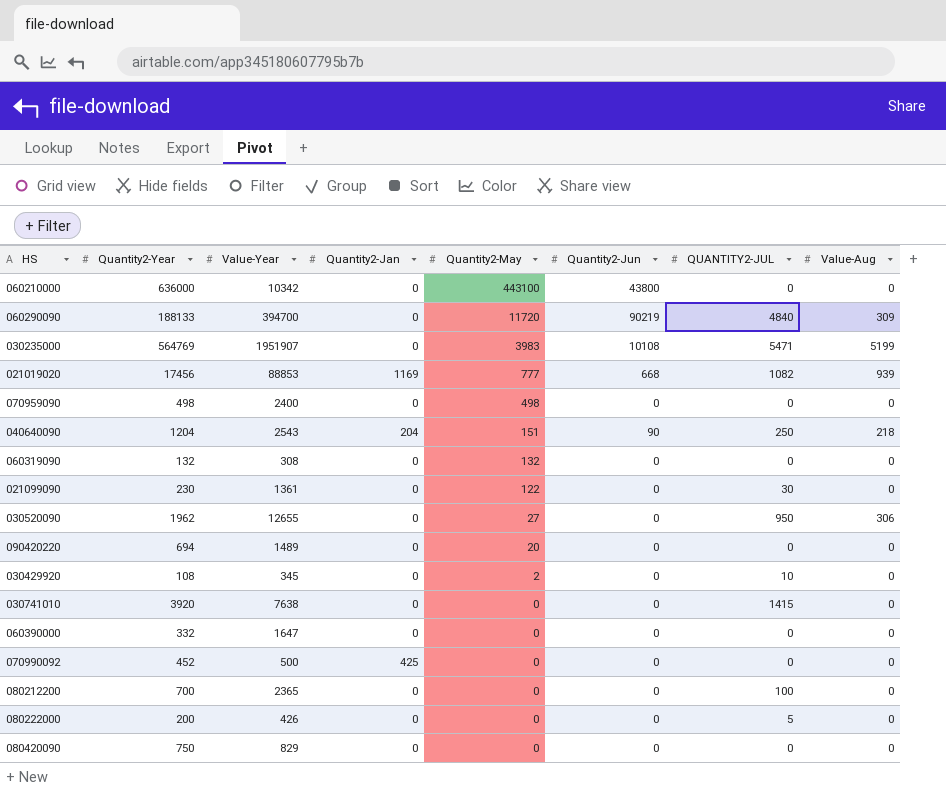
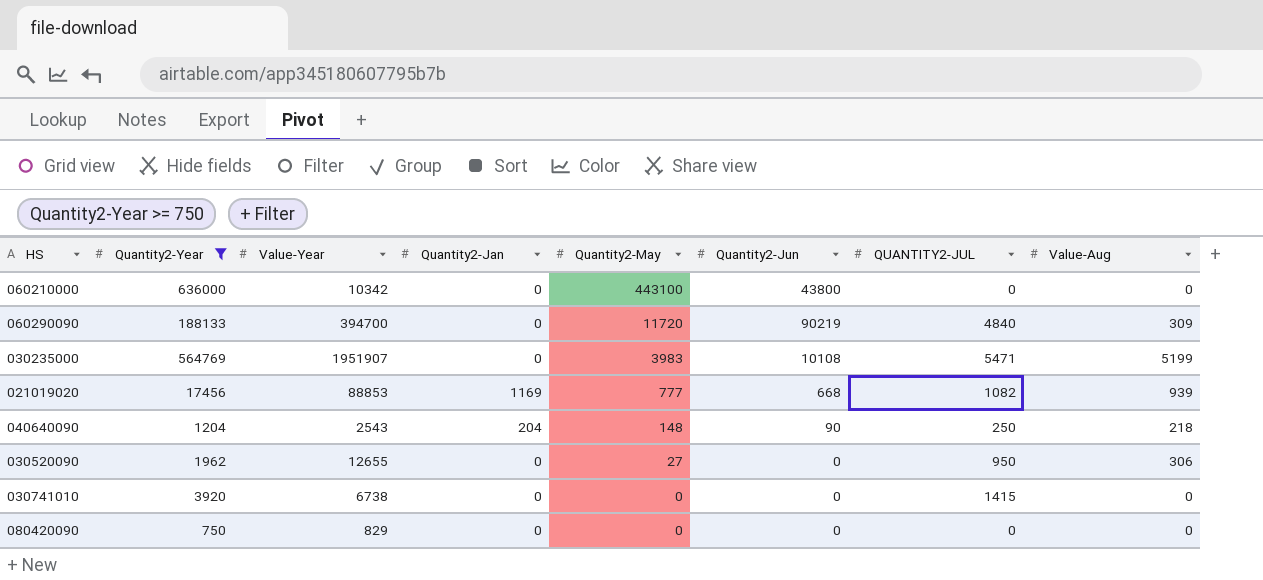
filter: none -> Quantity2-Year >= 750
040640090 | Quantity2-May: 151 -> 148
030741010 | Value-Year: 7638 -> 6738

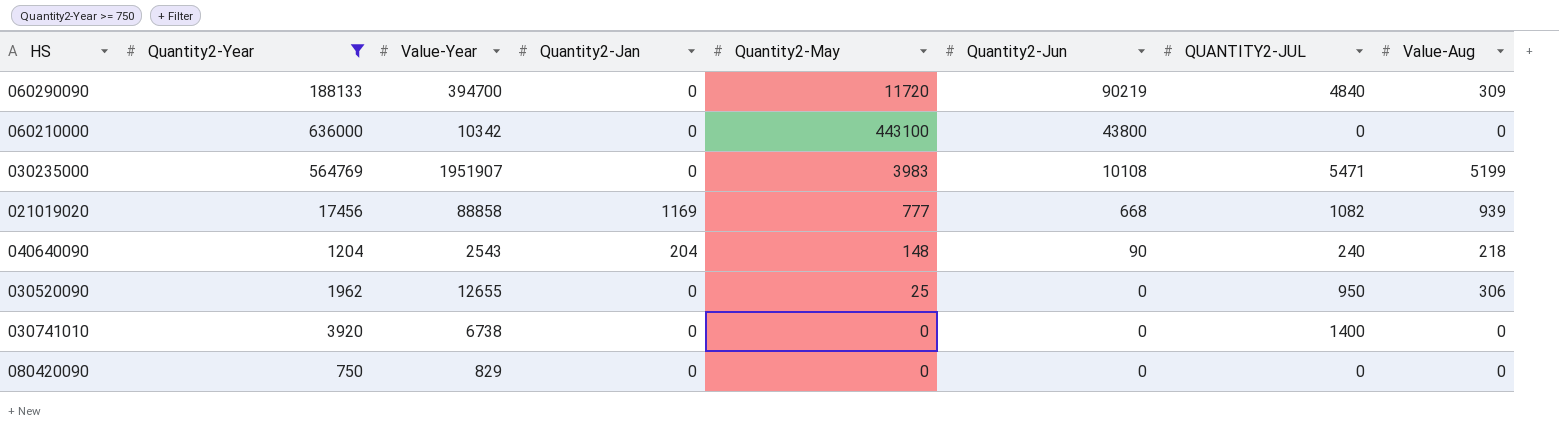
row order: Quantity2-May descending -> Quantity2-Jun descending
021019020 | Value-Year: 88853 -> 88858
040640090 | QUANTITY2-JUL: 250 -> 240
030520090 | Quantity2-May: 27 -> 25
030741010 | QUANTITY2-JUL: 1415 -> 1400

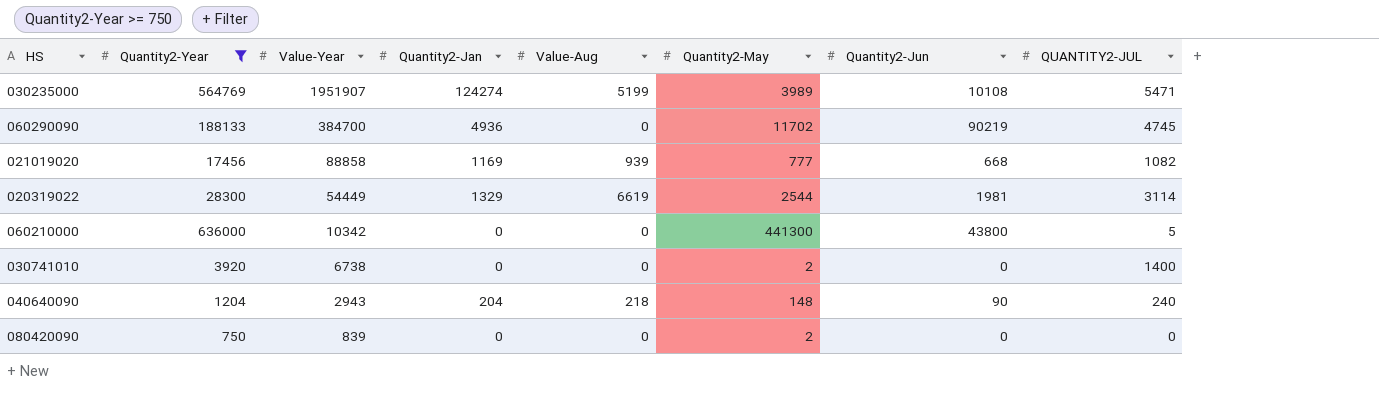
row order: Quantity2-Jun descending -> Value-Year descending
column Value-Aug | position: 8 -> 5
row 030520090: 1962 | 12655 | 0 | 25 | 0 | 950 | 306 -> none
030235000 | Quantity2-Jan: 0 -> 124274
030235000 | Quantity2-May: 3983 -> 3989
060290090 | Value-Year: 394700 -> 384700
060290090 | Quantity2-Jan: 0 -> 4936
060290090 | Value-Aug: 309 -> 0
060290090 | Quantity2-May: 11720 -> 11702
060290090 | QUANTITY2-JUL: 4840 -> 4745
row 020319022: none -> 28300 | 54449 | 1329 | 6619 | 2544 | 1981 | 3114
060210000 | Quantity2-May: 443100 -> 441300
060210000 | QUANTITY2-JUL: 0 -> 5
030741010 | Quantity2-May: 0 -> 2
040640090 | Value-Year: 2543 -> 2943
080420090 | Value-Year: 829 -> 839
080420090 | Quantity2-May: 0 -> 2

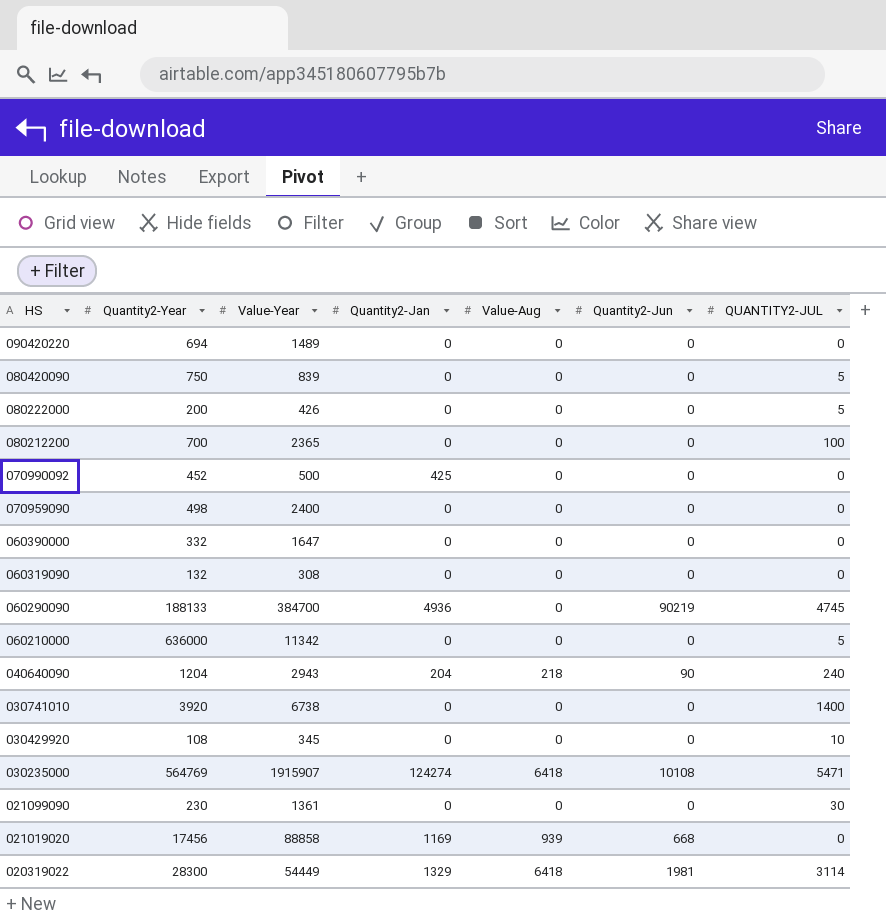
filter: Quantity2-Year >= 750 -> none
row order: Value-Year descending -> HS descending
column Quantity2-May | position: 6 -> none
080420090 | QUANTITY2-JUL: 0 -> 5
060210000 | Value-Year: 10342 -> 11342
060210000 | Quantity2-Jun: 43800 -> 0
030235000 | Value-Year: 1951907 -> 1915907
030235000 | Value-Aug: 5199 -> 6418
021019020 | QUANTITY2-JUL: 1082 -> 0
020319022 | Value-Aug: 6619 -> 6418

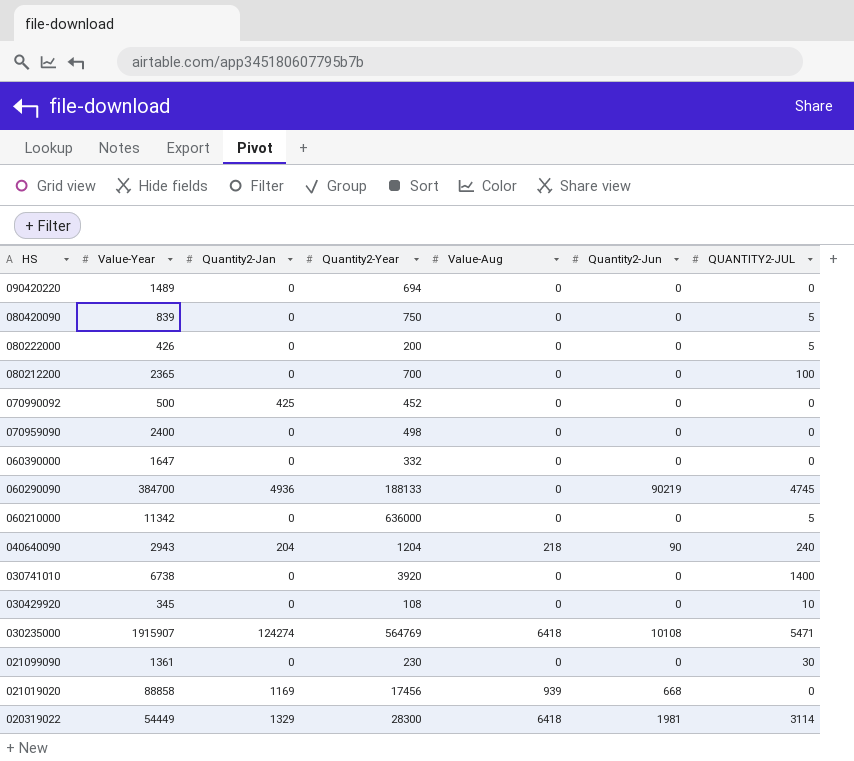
column Quantity2-Year | position: 2 -> 4
row 060319090: 132 | 308 | 0 | 0 | 0 | 0 -> none

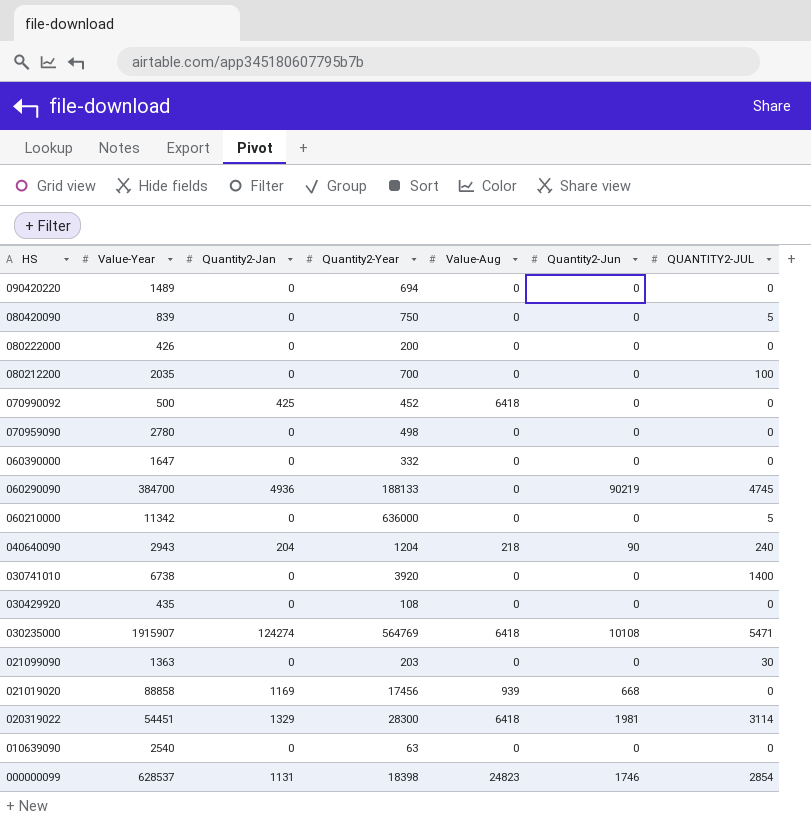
080222000 | QUANTITY2-JUL: 5 -> 0
080212200 | Value-Year: 2365 -> 2035
070990092 | Value-Aug: 0 -> 6418
070959090 | Value-Year: 2400 -> 2780
030429920 | Value-Year: 345 -> 435
030429920 | QUANTITY2-JUL: 10 -> 0
021099090 | Value-Year: 1361 -> 1363
021099090 | Quantity2-Year: 230 -> 203
020319022 | Value-Year: 54449 -> 54451
row 010639090: none -> 2540 | 0 | 63 | 0 | 0 | 0
row 000000099: none -> 628537 | 1131 | 18398 | 24823 | 1746 | 2854

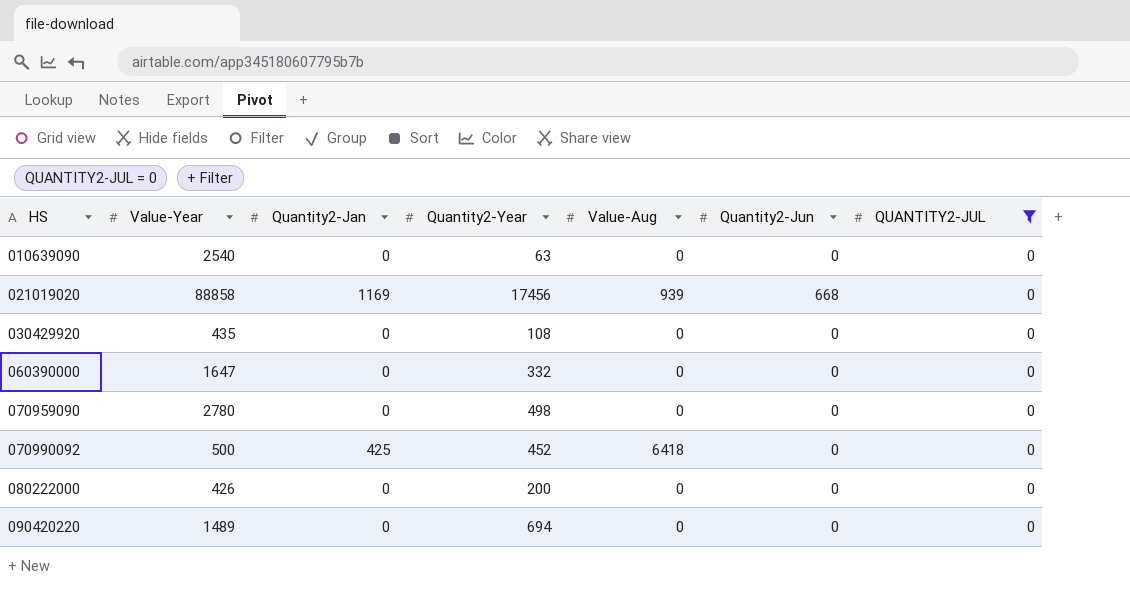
filter: none -> QUANTITY2-JUL = 0
row order: HS descending -> HS ascending

